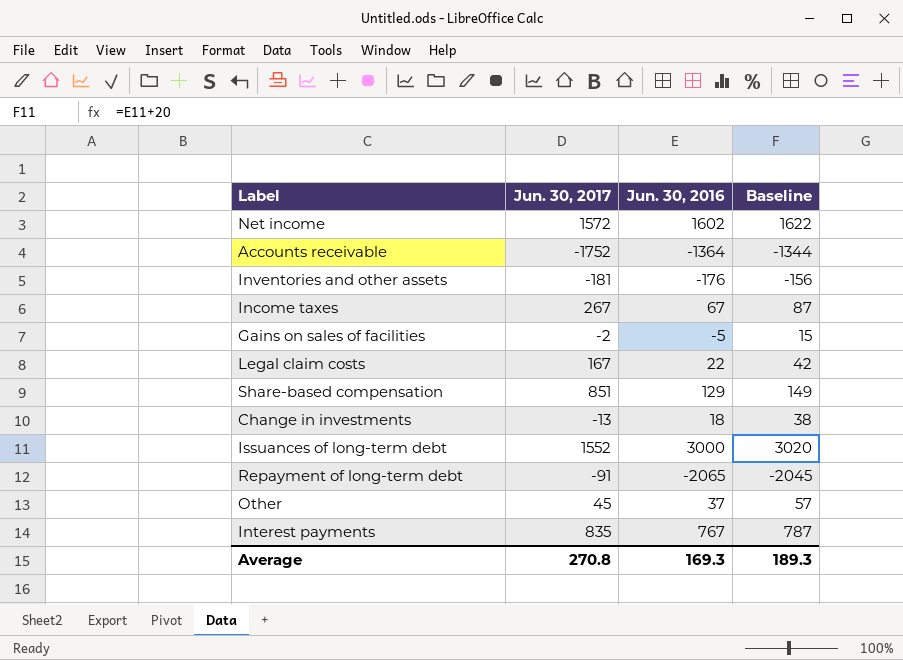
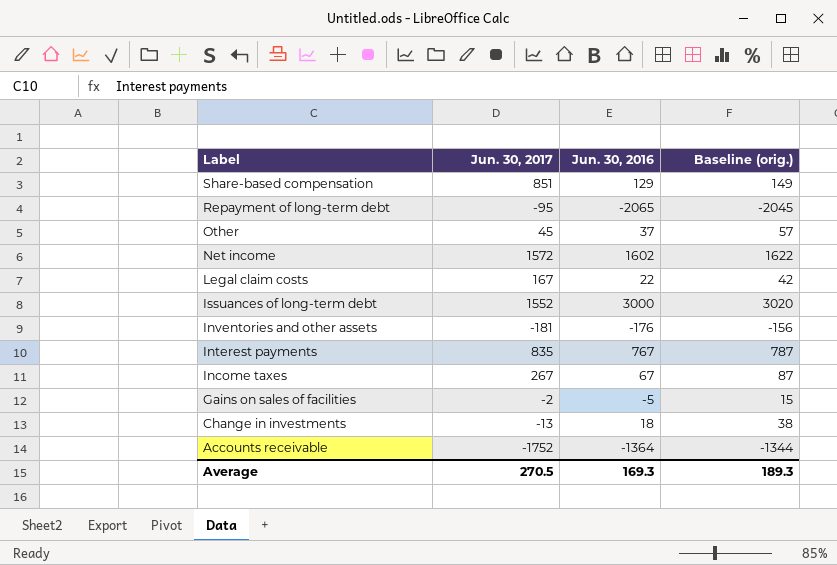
row order: none -> Label descending
column name: Baseline -> Baseline (orig.)
Repayment of long-term debt | Jun. 30, 2017: -91 -> -95
Average | Jun. 30, 2017: 270.8 -> 270.5

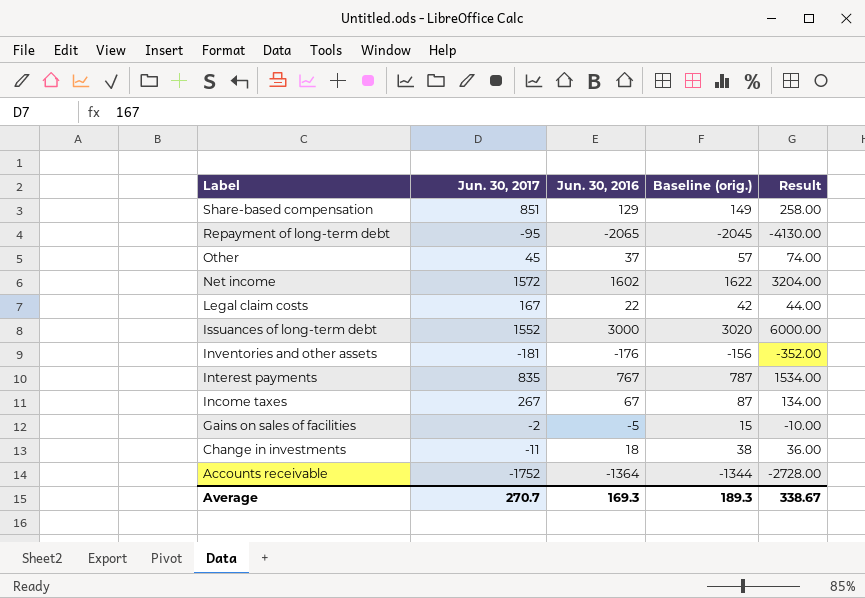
column Result | formula: none -> [Jun. 30, 2016] * 2
Change in investments | Jun. 30, 2017: -13 -> -11
Average | Jun. 30, 2017: 270.5 -> 270.7

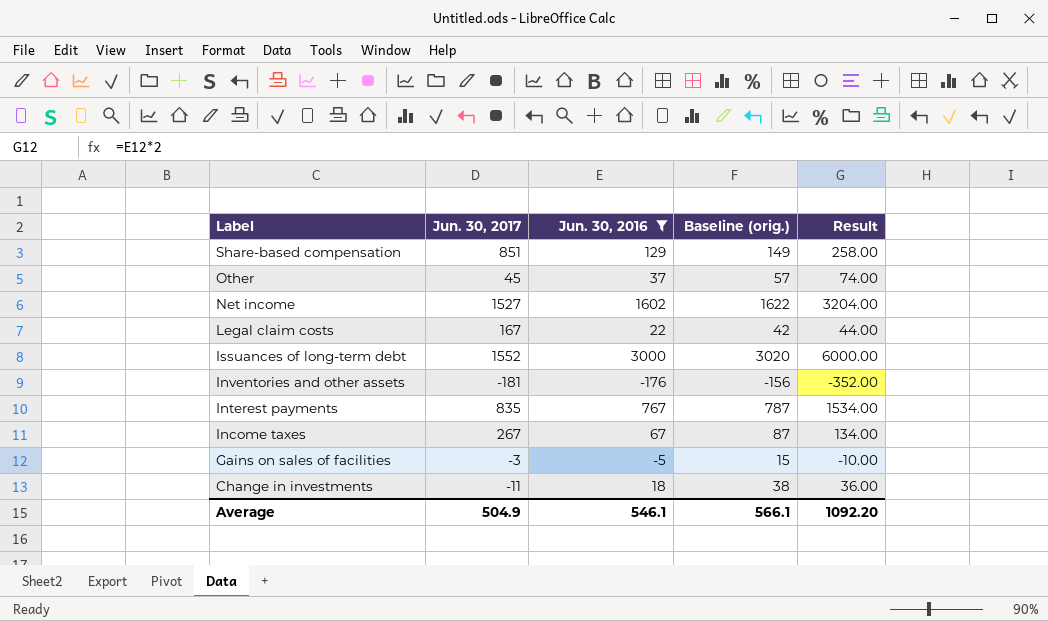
filter: none -> Jun. 30, 2016 >= -176
Net income | Jun. 30, 2017: 1572 -> 1527
Gains on sales of facilities | Jun. 30, 2017: -2 -> -3
Average | Jun. 30, 2017: 270.7 -> 504.9
Average | Jun. 30, 2016: 169.3 -> 546.1
Average | Baseline (orig.): 189.3 -> 566.1
Average | Result: 338.67 -> 1092.20

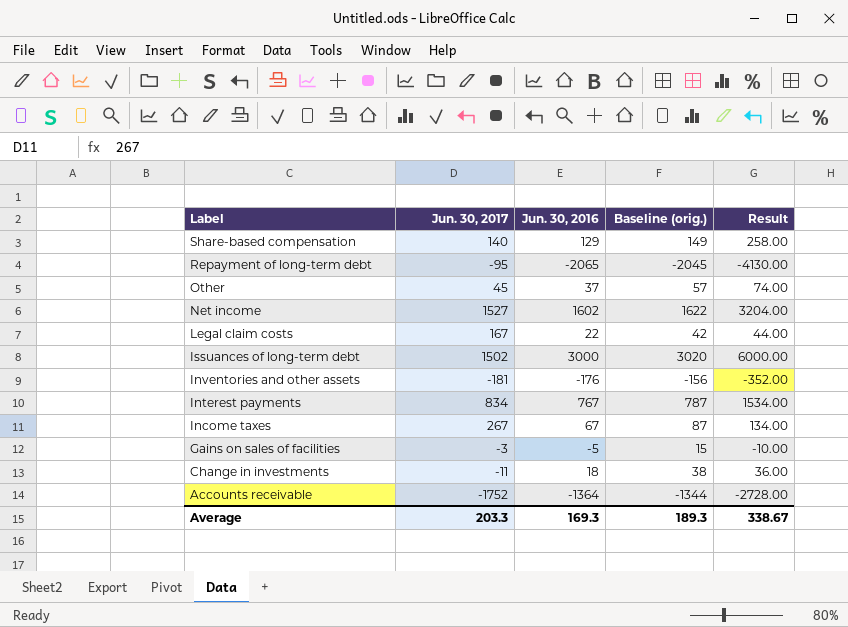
filter: Jun. 30, 2016 >= -176 -> none
Share-based compensation | Jun. 30, 2017: 851 -> 140
Issuances of long-term debt | Jun. 30, 2017: 1552 -> 1502
Interest payments | Jun. 30, 2017: 835 -> 834
Average | Jun. 30, 2017: 504.9 -> 203.3
Average | Jun. 30, 2016: 546.1 -> 169.3
Average | Baseline (orig.): 566.1 -> 189.3
Average | Result: 1092.20 -> 338.67

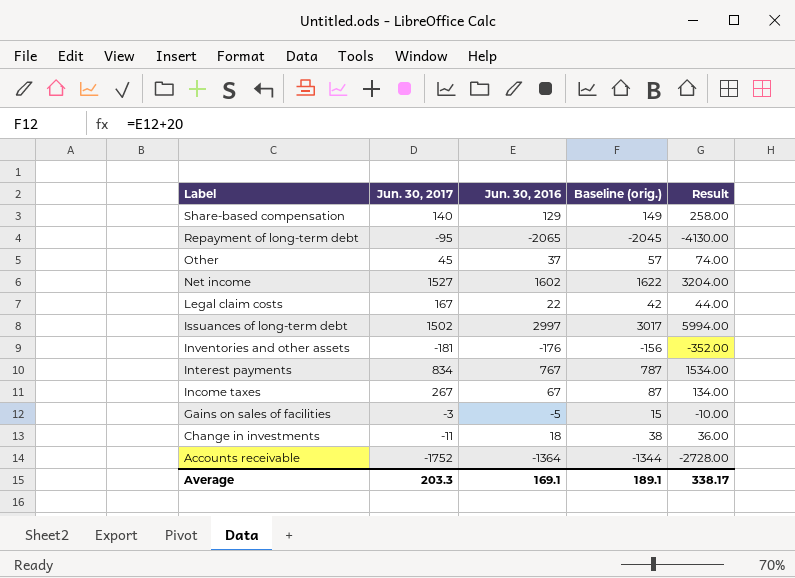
Issuances of long-term debt | Jun. 30, 2016: 3000 -> 2997
Issuances of long-term debt | Baseline (orig.): 3020 -> 3017
Issuances of long-term debt | Result: 6000.00 -> 5994.00
Average | Jun. 30, 2016: 169.3 -> 169.1
Average | Baseline (orig.): 189.3 -> 189.1
Average | Result: 338.67 -> 338.17

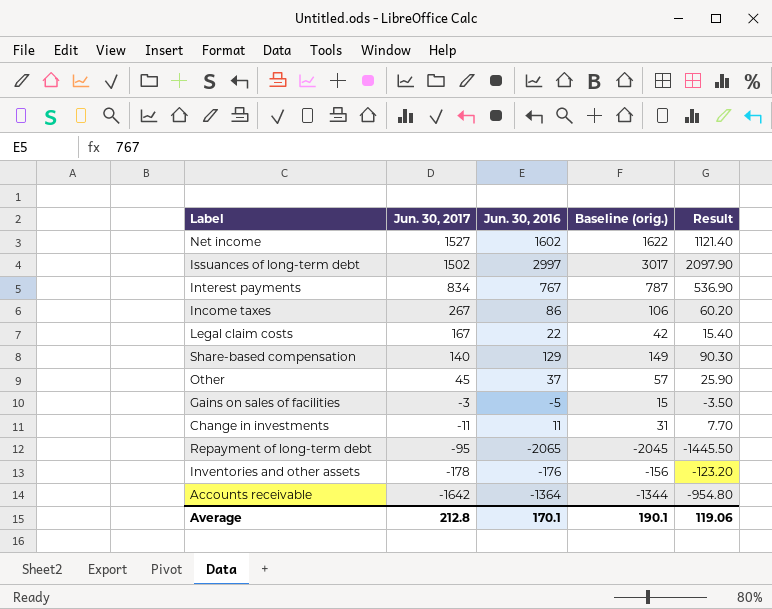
row order: Label descending -> Jun. 30, 2017 descending
column Result | formula: [Jun. 30, 2016] * 2 -> [Jun. 30, 2016] * 0.7
Income taxes | Jun. 30, 2016: 67 -> 86
Income taxes | Baseline (orig.): 87 -> 106
Change in investments | Jun. 30, 2016: 18 -> 11
Change in investments | Baseline (orig.): 38 -> 31
Inventories and other assets | Jun. 30, 2017: -181 -> -178
Accounts receivable | Jun. 30, 2017: -1752 -> -1642
Average | Jun. 30, 2017: 203.3 -> 212.8
Average | Jun. 30, 2016: 169.1 -> 170.1
Average | Baseline (orig.): 189.1 -> 190.1
Average | Result: 338.17 -> 119.06

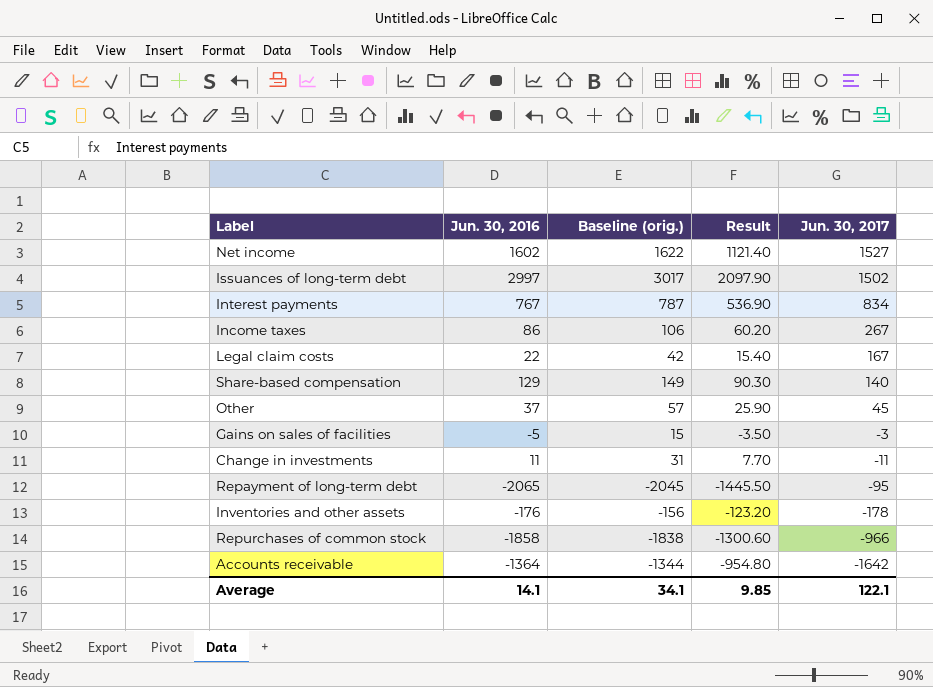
column Jun. 30, 2017 | position: 2 -> 5
row Repurchases of common stock: none -> -1858 | -1838 | -1300.60 | -966
Average | Jun. 30, 2016: 170.1 -> 14.1
Average | Baseline (orig.): 190.1 -> 34.1
Average | Result: 119.06 -> 9.85
Average | Jun. 30, 2017: 212.8 -> 122.1

